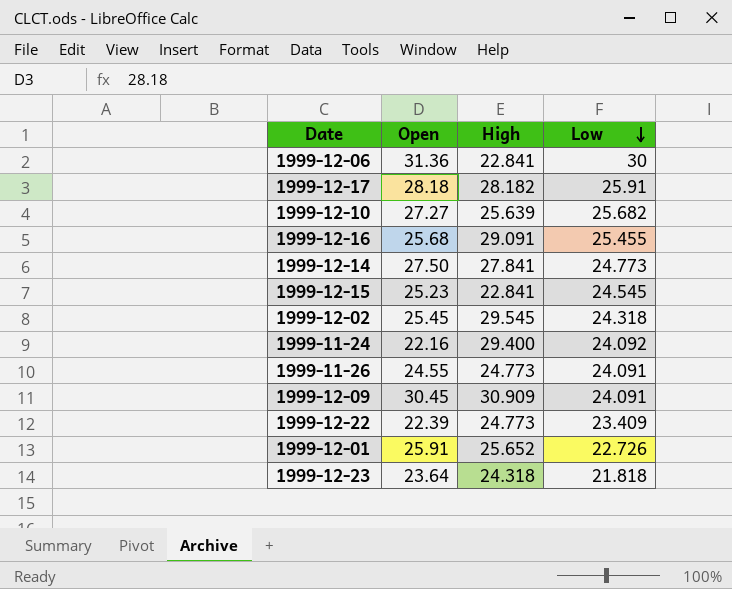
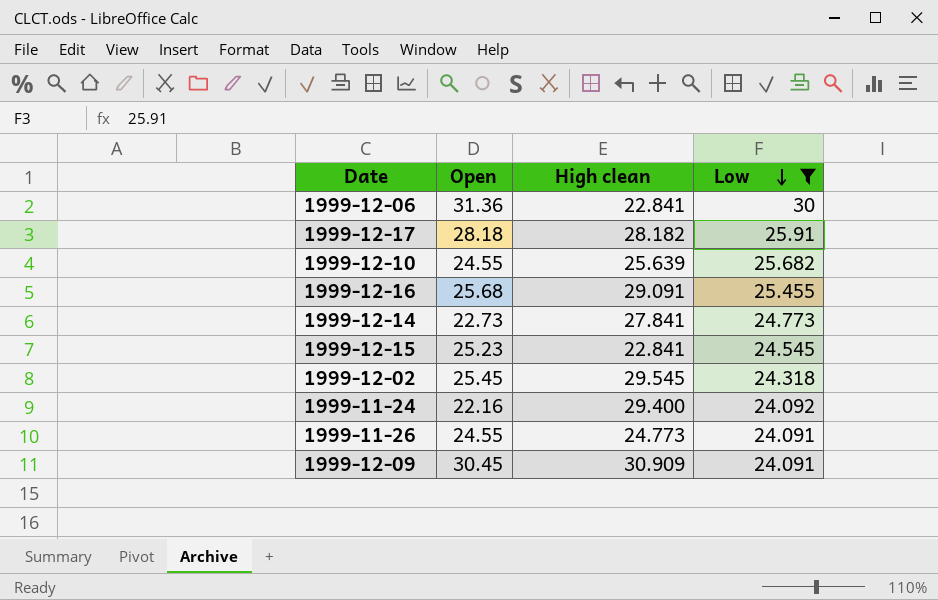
filter: none -> Low >= 24.091
column name: High -> High clean
1999-12-10 | Open: 27.27 -> 24.55
1999-12-14 | Open: 27.50 -> 22.73

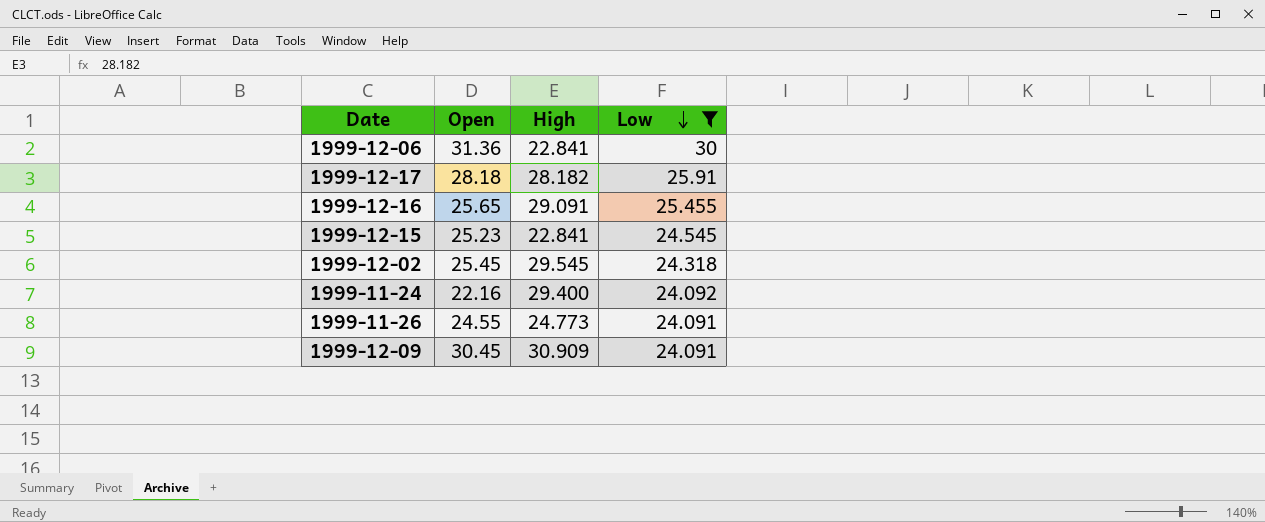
column name: High clean -> High
row 1999-12-10: 24.55 | 25.639 | 25.682 -> none
row 1999-12-14: 22.73 | 27.841 | 24.773 -> none
1999-12-16 | Open: 25.68 -> 25.65

